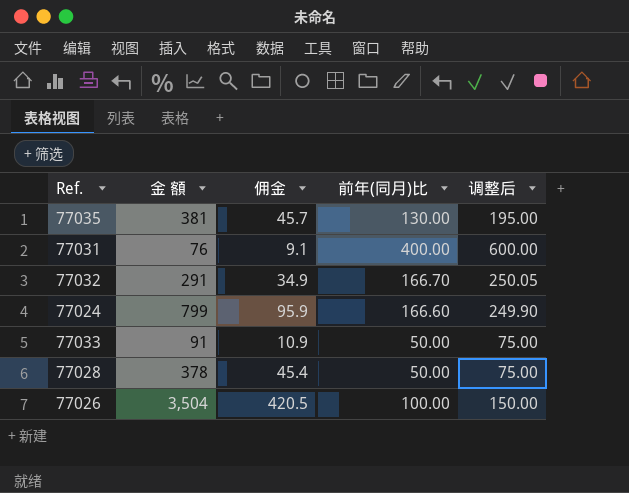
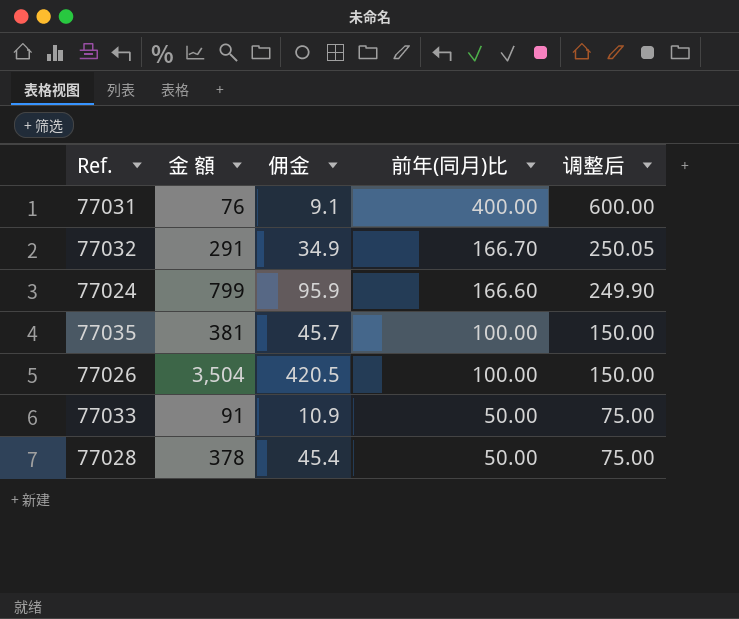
row order: none -> 前年(同月)比 descending
77035 | 前年(同月)比: 130.00 -> 100.00
77035 | 调整后: 195.00 -> 150.00

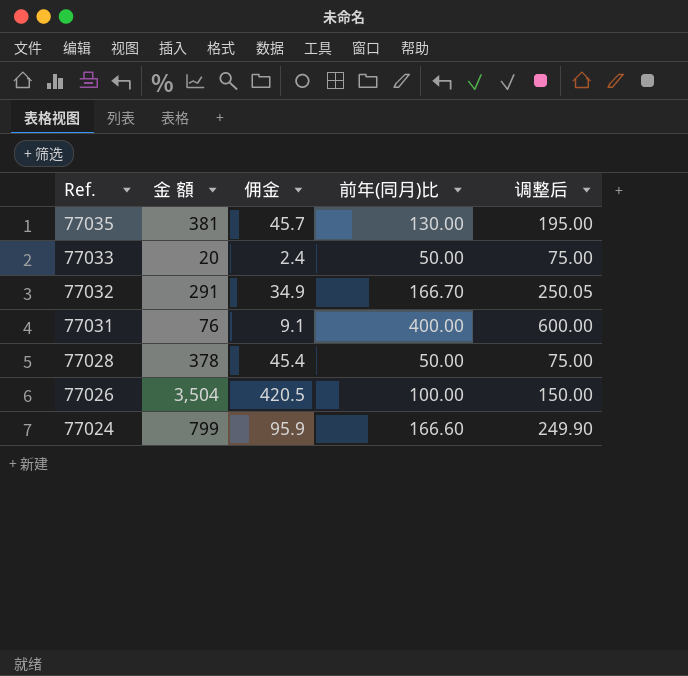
row order: 前年(同月)比 descending -> Ref. descending
77035 | 前年(同月)比: 100.00 -> 130.00
77035 | 调整后: 150.00 -> 195.00
77033 | 金 額: 91 -> 20
77033 | 佣金: 10.9 -> 2.4

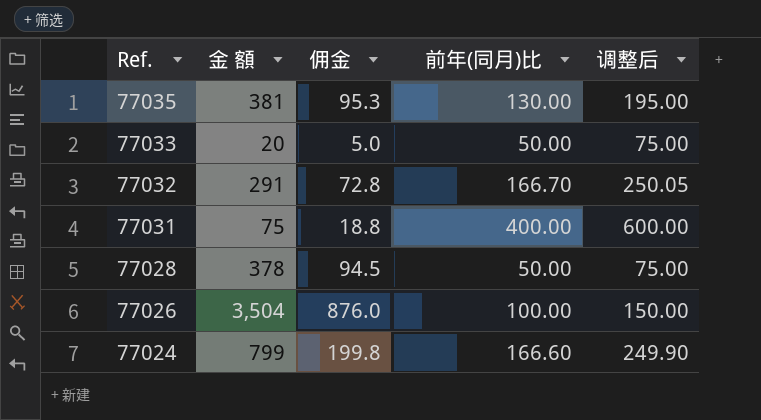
column 佣金 | formula: [金 額] * 0.12 -> [金 額] * 0.25
77031 | 金 額: 76 -> 75

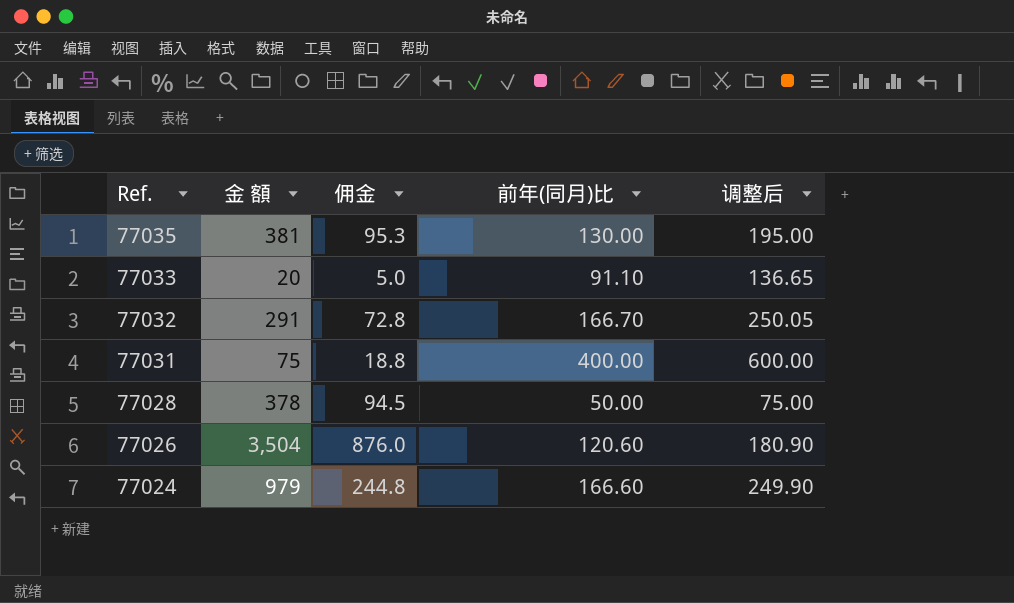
77033 | 前年(同月)比: 50.00 -> 91.10
77033 | 调整后: 75.00 -> 136.65
77026 | 前年(同月)比: 100.00 -> 120.60
77026 | 调整后: 150.00 -> 180.90
77024 | 金 額: 799 -> 979
77024 | 佣金: 199.8 -> 244.8

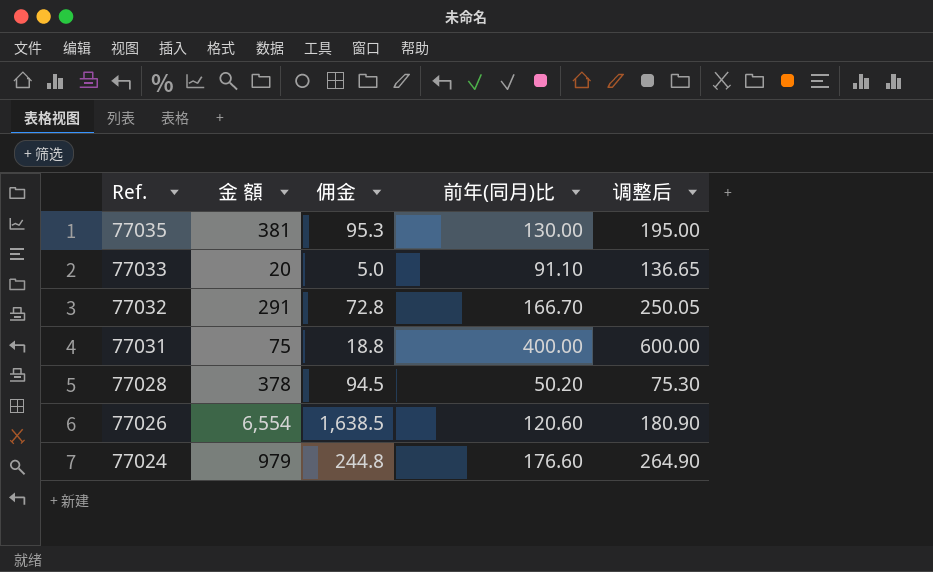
77028 | 前年(同月)比: 50.00 -> 50.20
77028 | 调整后: 75.00 -> 75.30
77026 | 金 額: 3,504 -> 6,554
77026 | 佣金: 876.0 -> 1,638.5
77024 | 前年(同月)比: 166.60 -> 176.60
77024 | 调整后: 249.90 -> 264.90

